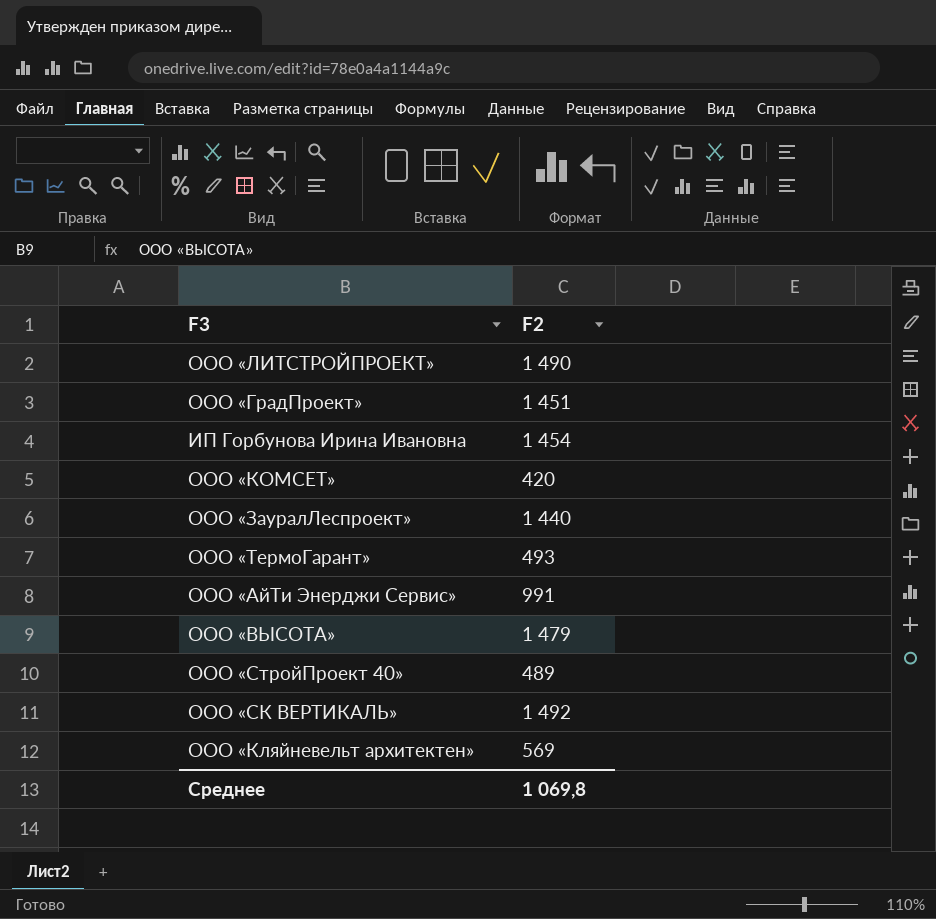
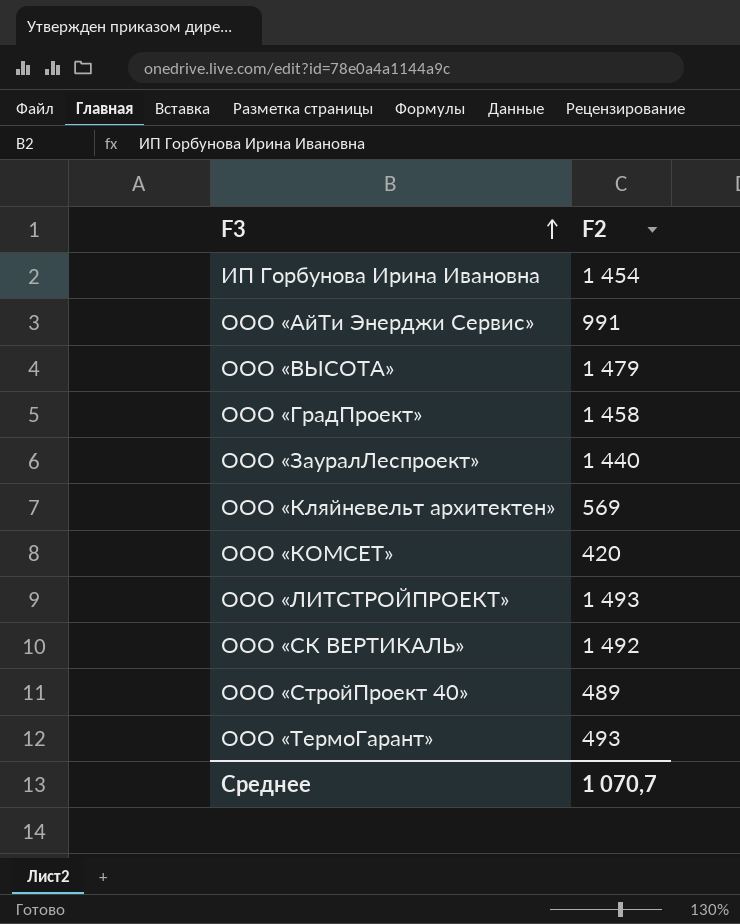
row order: none -> F3 ascending
ООО «ГрадПроект» | F2: 1 451 -> 1 458
ООО «ЛИТСТРОЙПРОЕКТ» | F2: 1 490 -> 1 493
Среднее | F2: 1 069,8 -> 1 070,7

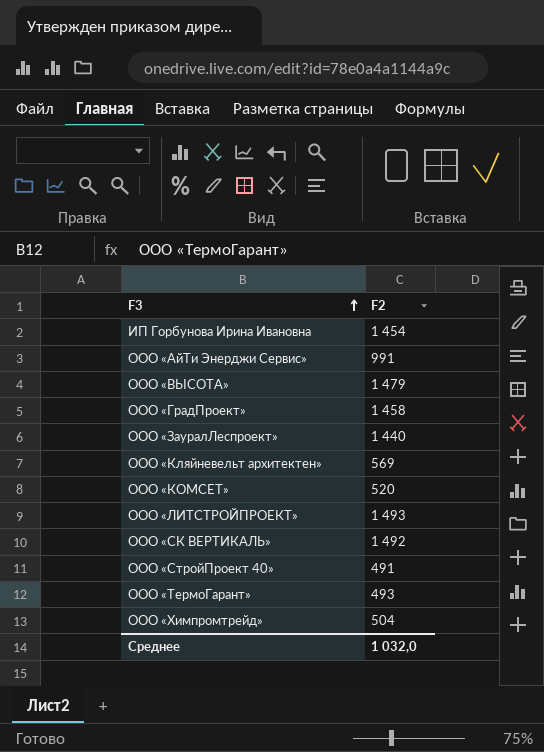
ООО «КОМСЕТ» | F2: 420 -> 520
ООО «СтройПроект 40» | F2: 489 -> 491
row ООО «Химпромтрейд»: none -> 504
Среднее | F2: 1 070,7 -> 1 032,0

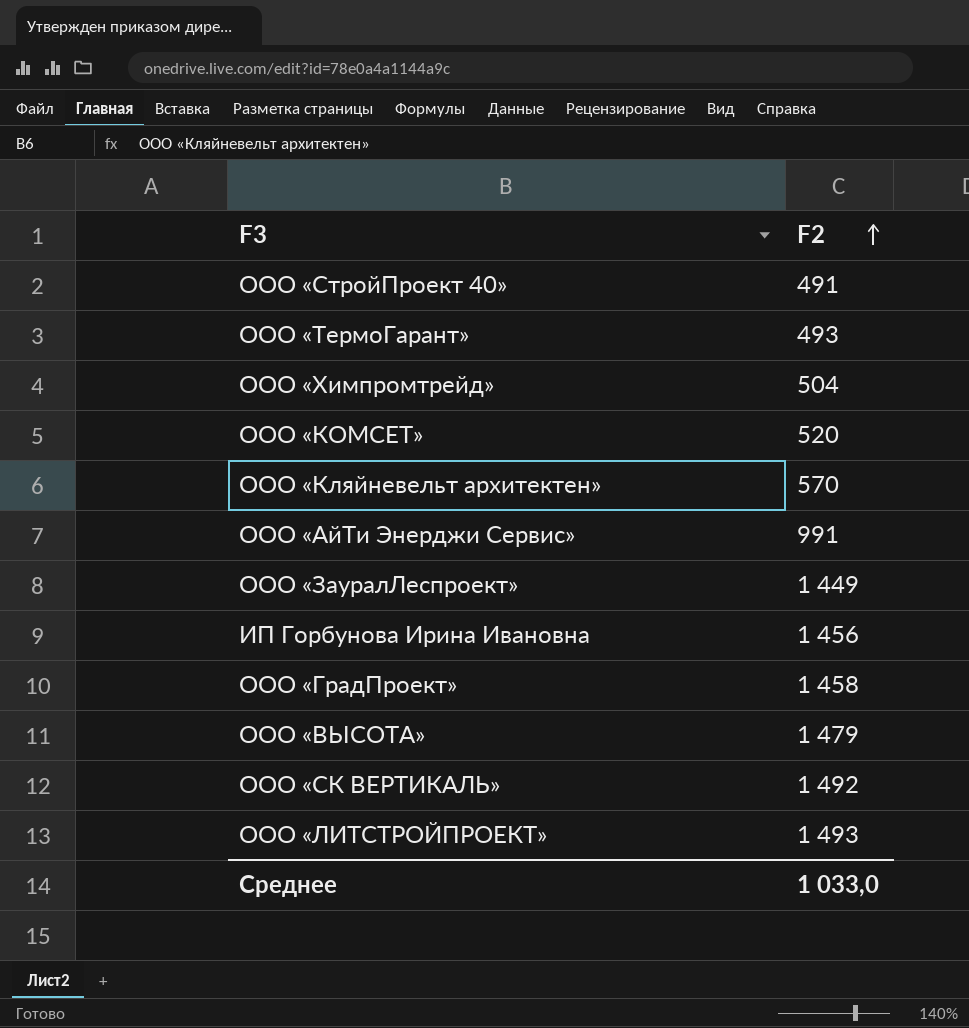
row order: F3 ascending -> F2 ascending
ООО «Кляйневельт архитектен» | F2: 569 -> 570
ООО «ЗауралЛеспроект» | F2: 1 440 -> 1 449
ИП Горбунова Ирина Ивановна | F2: 1 454 -> 1 456
Среднее | F2: 1 032,0 -> 1 033,0

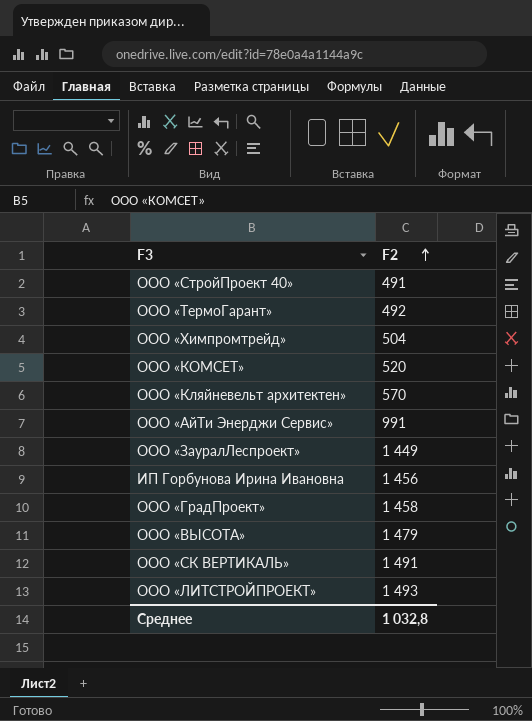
ООО «ТермоГарант» | F2: 493 -> 492
ООО «СК ВЕРТИКАЛЬ» | F2: 1 492 -> 1 491
Среднее | F2: 1 033,0 -> 1 032,8

